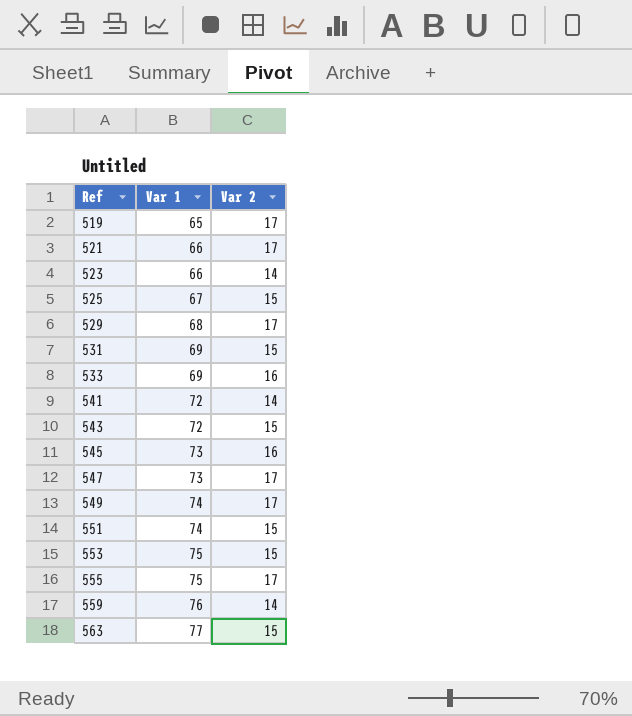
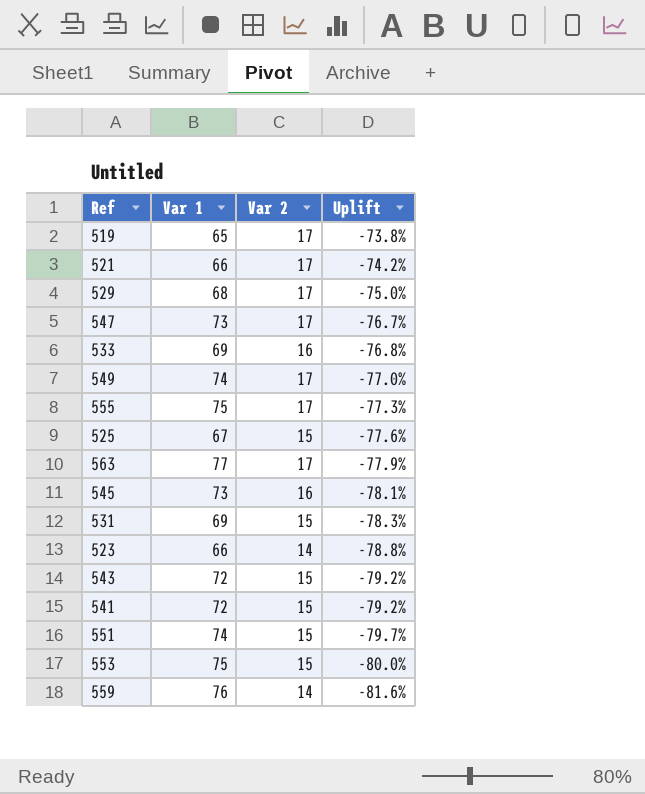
row order: Ref ascending -> Uplift descending
column Uplift | formula: none -> ([Var 2] - [Var 1]) / [Var 1]
563 | Var 2: 15 -> 17
541 | Var 2: 14 -> 15

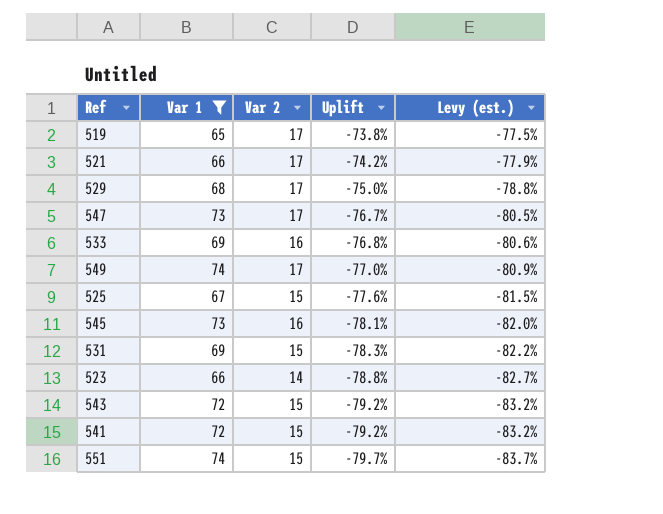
filter: none -> Var 1 <= 74
column Levy (est.) | formula: none -> [Uplift] * 1.05

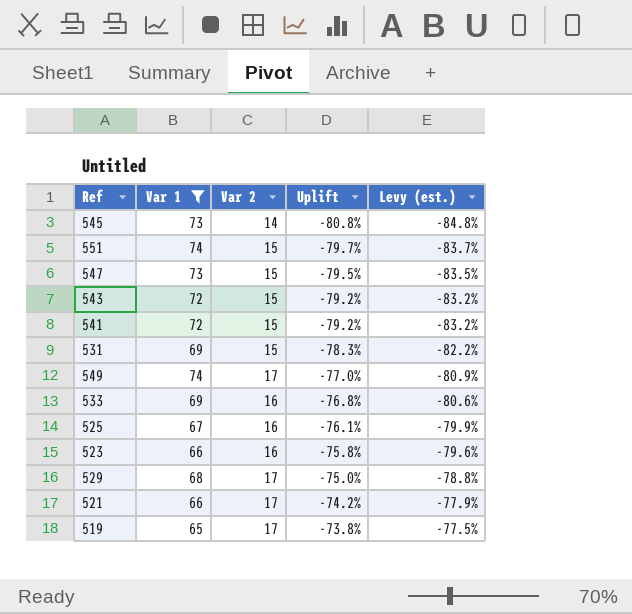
row order: Uplift descending -> Uplift ascending
545 | Var 2: 16 -> 14
545 | Uplift: -78.1% -> -80.8%
545 | Levy (est.): -82.0% -> -84.8%
547 | Var 2: 17 -> 15
547 | Uplift: -76.7% -> -79.5%
547 | Levy (est.): -80.5% -> -83.5%
525 | Var 2: 15 -> 16
525 | Uplift: -77.6% -> -76.1%
525 | Levy (est.): -81.5% -> -79.9%
523 | Var 2: 14 -> 16
523 | Uplift: -78.8% -> -75.8%
523 | Levy (est.): -82.7% -> -79.6%

